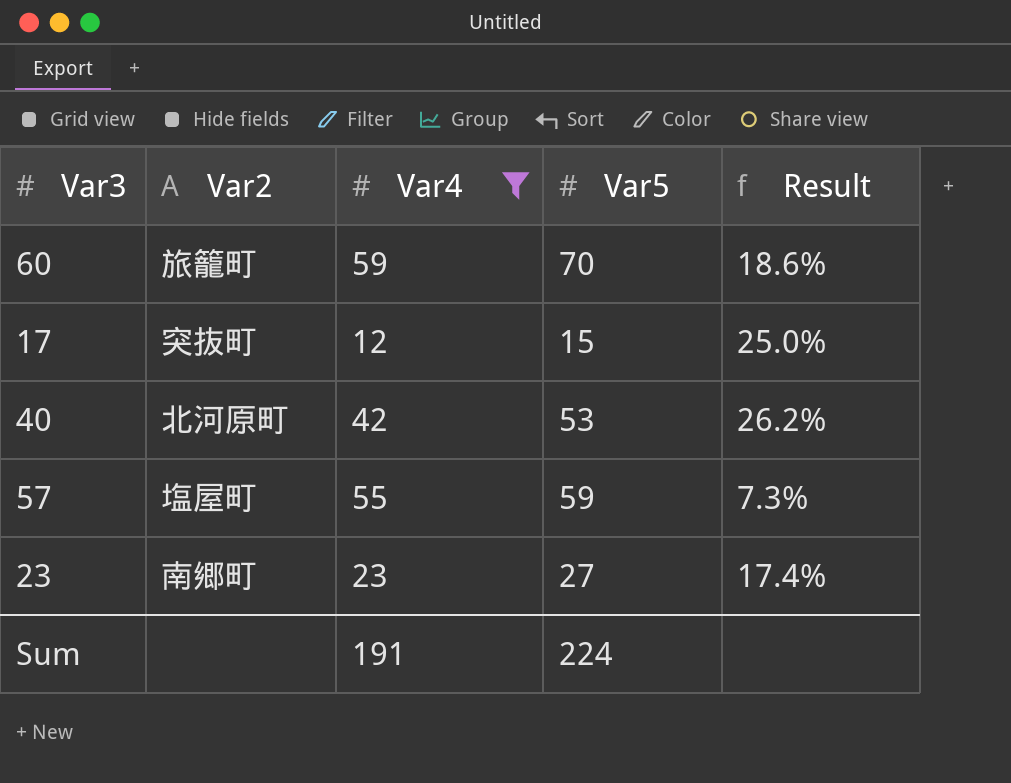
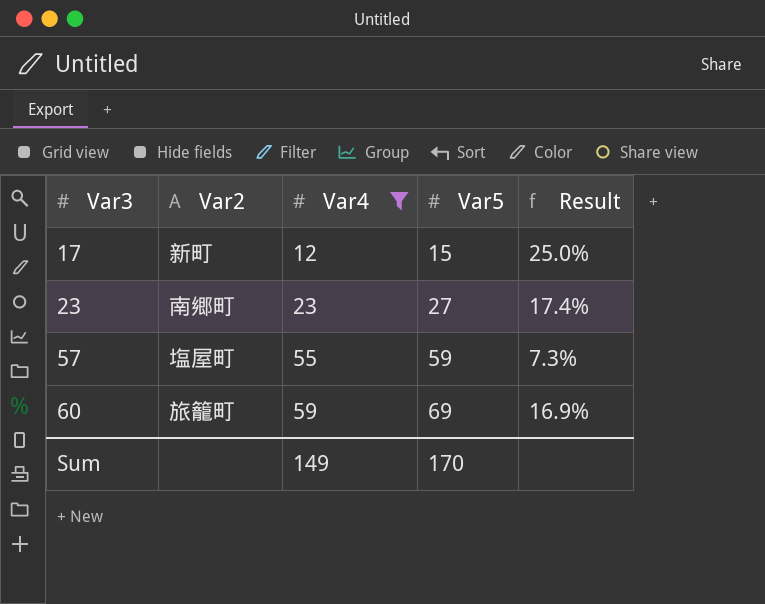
row order: none -> Var3 ascending
row 40: 北河原町 | 42 | 53 | 26.2% -> none
17 | Var2: 突抜町 -> 新町
60 | Var5: 70 -> 69
60 | Result: 18.6% -> 16.9%
Sum | Var4: 191 -> 149
Sum | Var5: 224 -> 170

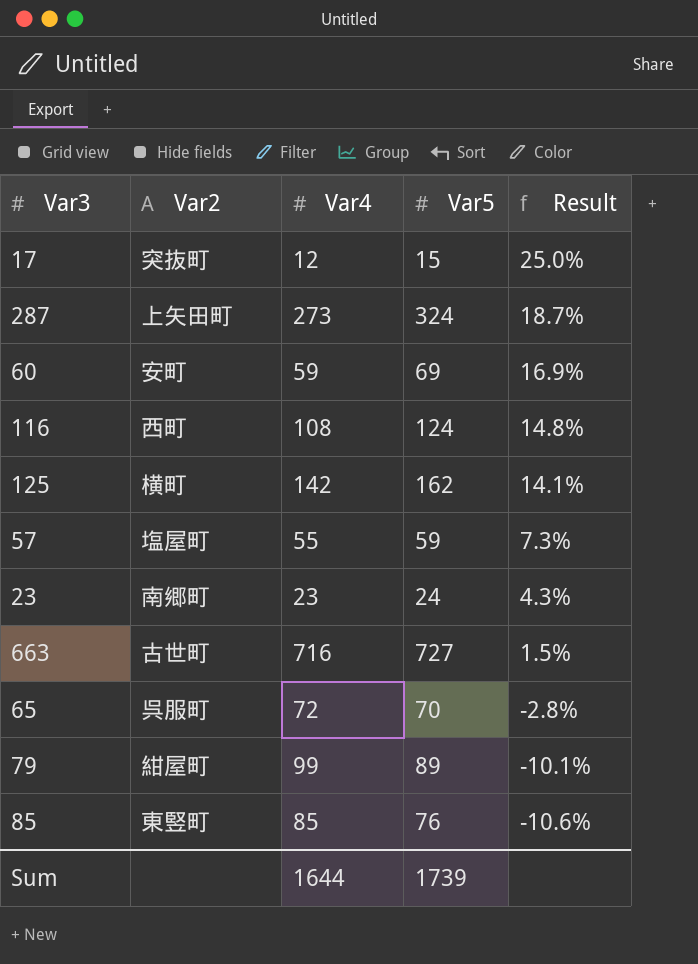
filter: Var4 <= 59 -> none
row order: Var3 ascending -> Result descending
17 | Var2: 新町 -> 突抜町
60 | Var2: 旅籠町 -> 安町
23 | Var5: 27 -> 24
23 | Result: 17.4% -> 4.3%
Sum | Var4: 149 -> 1644
Sum | Var5: 170 -> 1739

